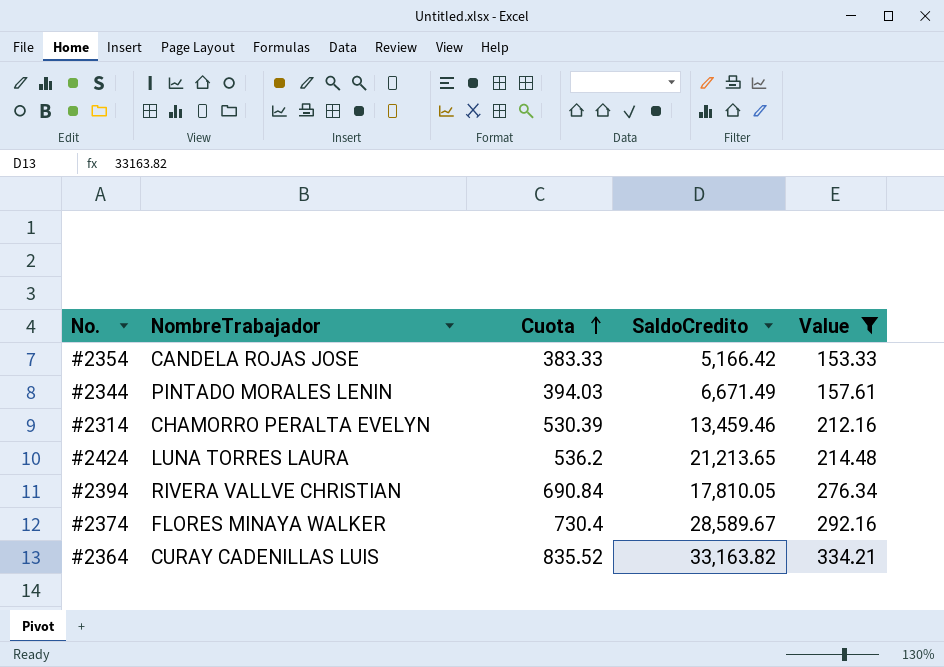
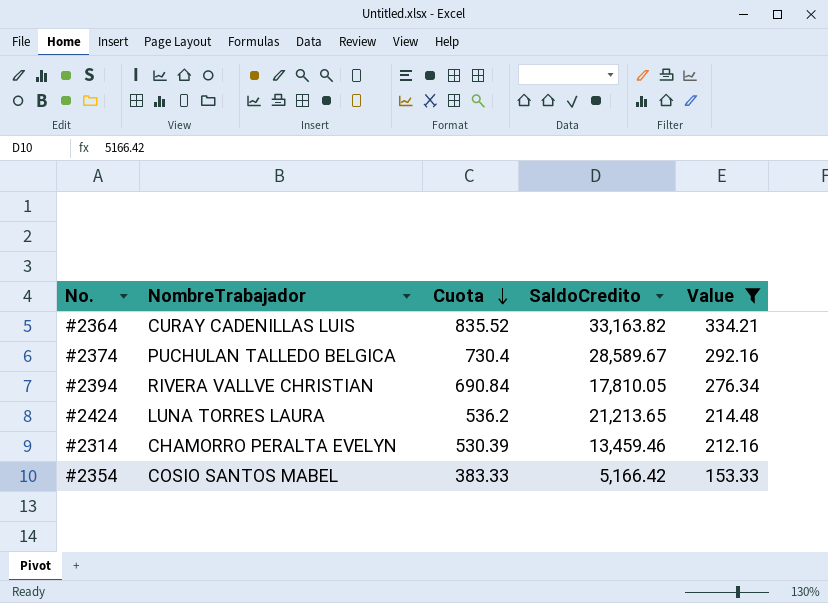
row order: Cuota ascending -> Cuota descending
row #2344: PINTADO MORALES LENIN | 394.03 | 6,671.49 | 157.61 -> none
#2374 | NombreTrabajador: FLORES MINAYA WALKER -> PUCHULAN TALLEDO BELGICA
#2354 | NombreTrabajador: CANDELA ROJAS JOSE -> COSIO SANTOS MABEL

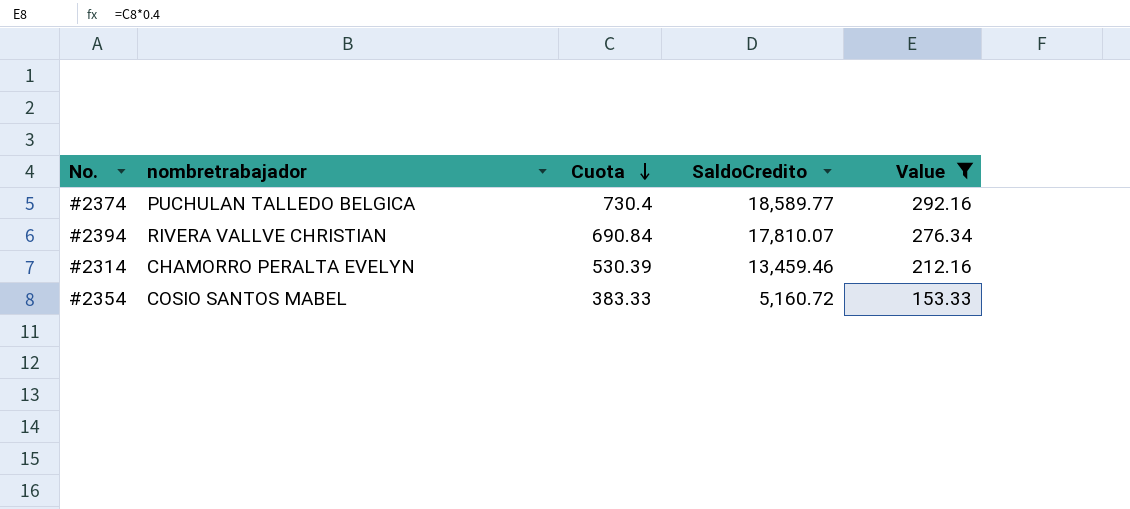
column name: NombreTrabajador -> nombretrabajador
row #2364: CURAY CADENILLAS LUIS | 835.52 | 33,163.82 | 334.21 -> none
row #2424: LUNA TORRES LAURA | 536.2 | 21,213.65 | 214.48 -> none
#2374 | SaldoCredito: 28,589.67 -> 18,589.77
#2394 | SaldoCredito: 17,810.05 -> 17,810.07
#2354 | SaldoCredito: 5,166.42 -> 5,160.72

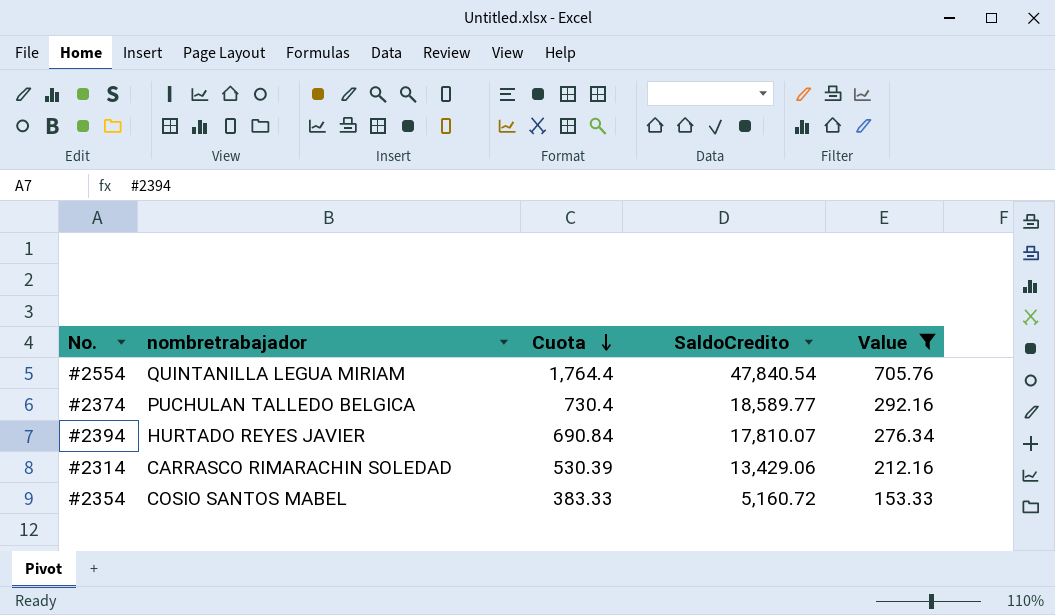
row #2554: none -> QUINTANILLA LEGUA MIRIAM | 1,764.4 | 47,840.54 | 705.76
#2394 | nombretrabajador: RIVERA VALLVE CHRISTIAN -> HURTADO REYES JAVIER
#2314 | nombretrabajador: CHAMORRO PERALTA EVELYN -> CARRASCO RIMARACHIN SOLEDAD
#2314 | SaldoCredito: 13,459.46 -> 13,429.06

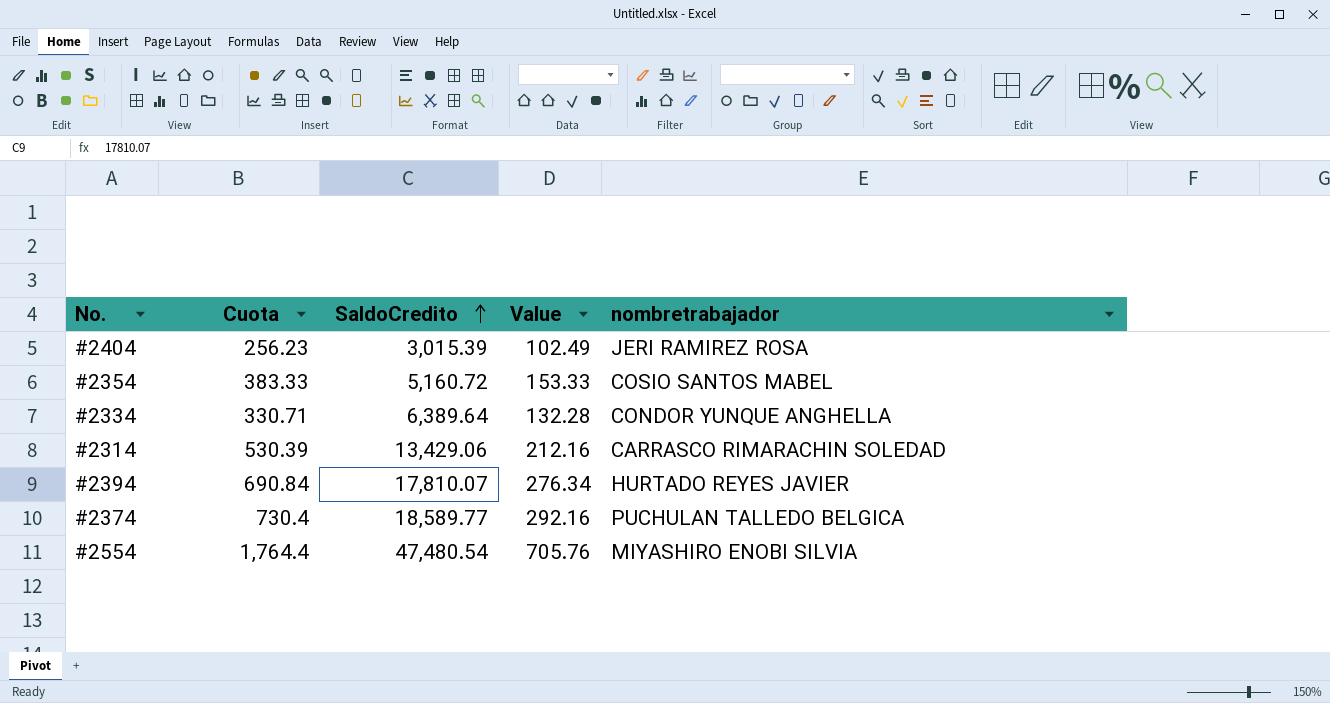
filter: Value >= 153.33 -> none
row order: Cuota descending -> SaldoCredito ascending
column nombretrabajador | position: 2 -> 5
#2554 | SaldoCredito: 47,840.54 -> 47,480.54
#2554 | nombretrabajador: QUINTANILLA LEGUA MIRIAM -> MIYASHIRO ENOBI SILVIA

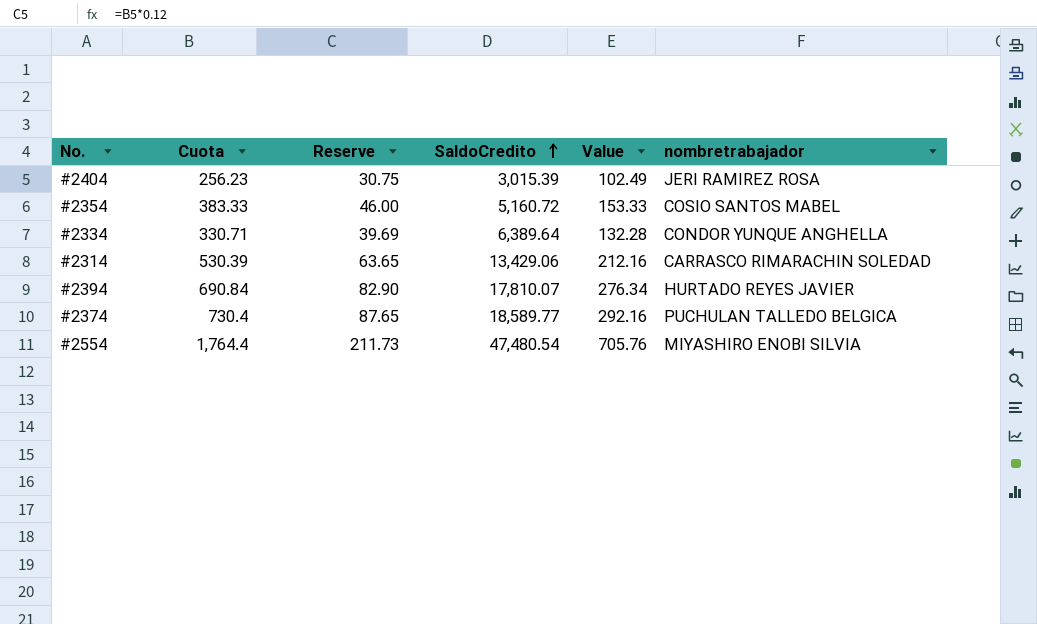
column Reserve | formula: none -> [Cuota] * 0.12

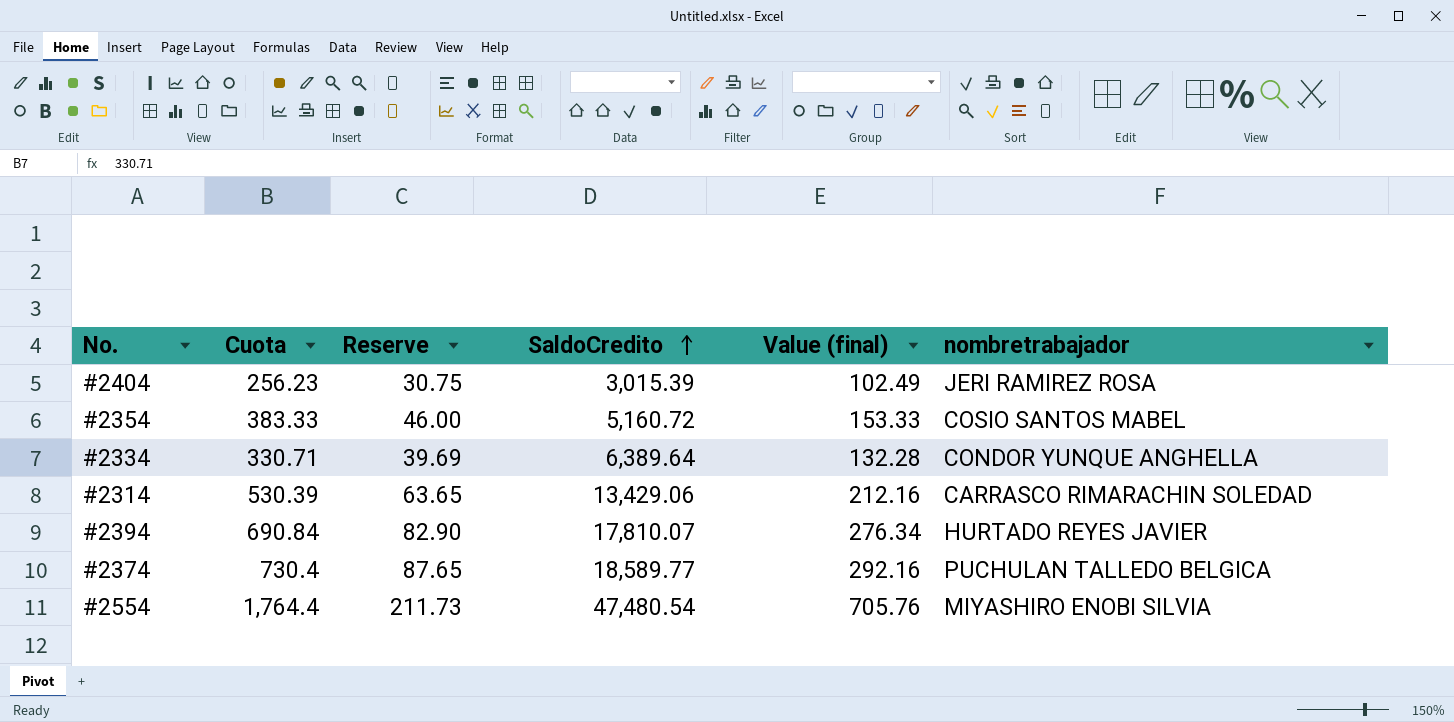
column name: Value -> Value (final)

